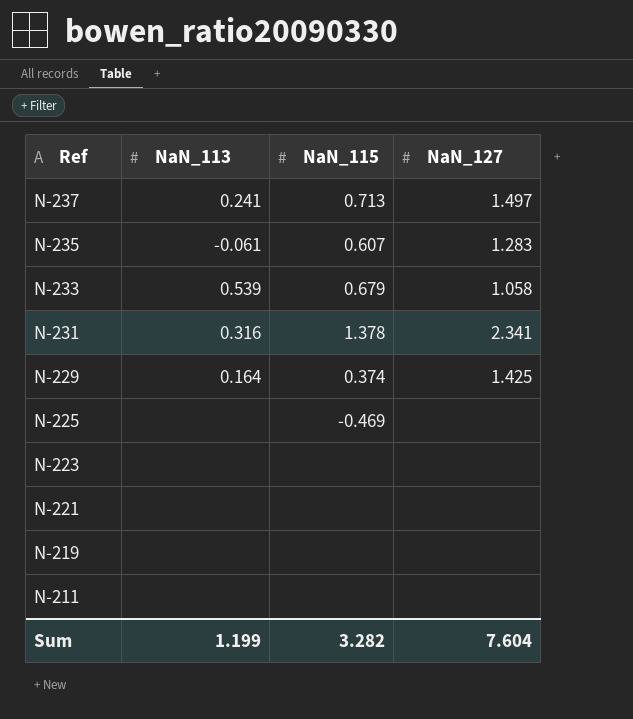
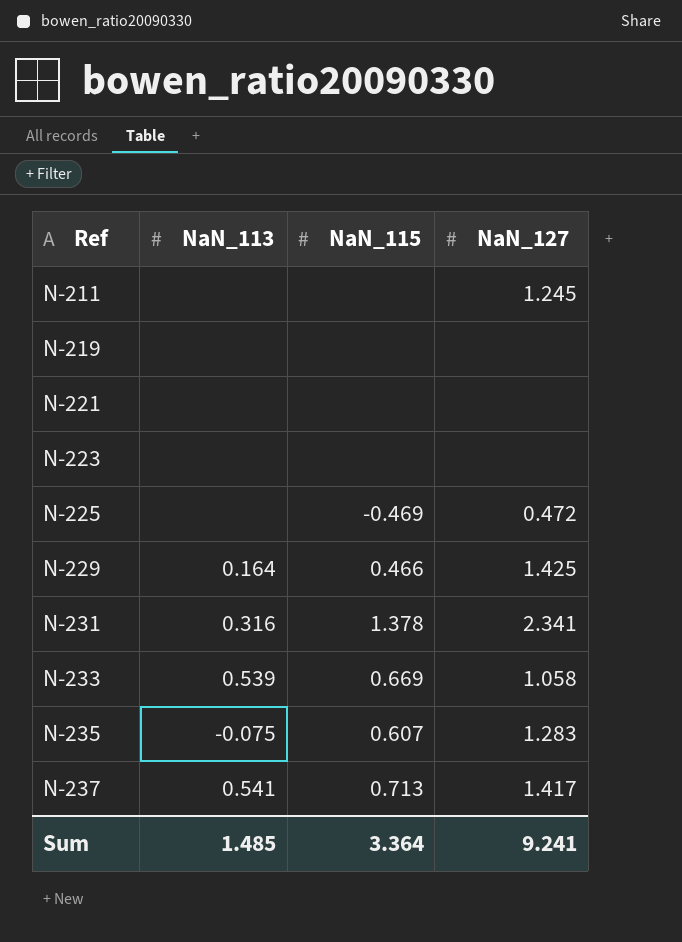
row order: Ref descending -> Ref ascending
N-211 | NaN_127: none -> 1.245
N-225 | NaN_127: none -> 0.472
N-229 | NaN_115: 0.374 -> 0.466
N-233 | NaN_115: 0.679 -> 0.669
N-235 | NaN_113: -0.061 -> -0.075
N-237 | NaN_113: 0.241 -> 0.541
N-237 | NaN_127: 1.497 -> 1.417
Sum | NaN_113: 1.199 -> 1.485
Sum | NaN_115: 3.282 -> 3.364
Sum | NaN_127: 7.604 -> 9.241

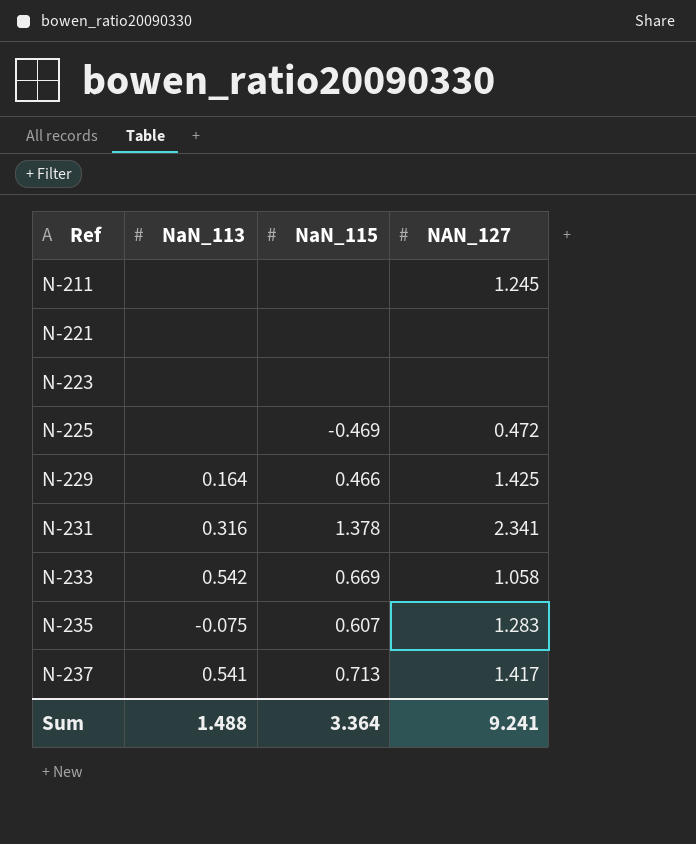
column name: NaN_127 -> NAN_127
row N-219: none | none | none -> none
N-233 | NaN_113: 0.539 -> 0.542
Sum | NaN_113: 1.485 -> 1.488

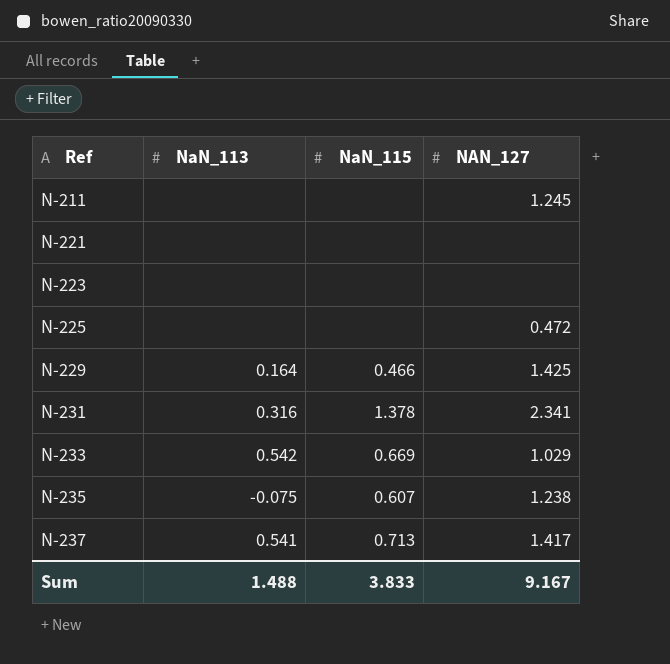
N-225 | NaN_115: -0.469 -> none
N-233 | NAN_127: 1.058 -> 1.029
N-235 | NAN_127: 1.283 -> 1.238
Sum | NaN_115: 3.364 -> 3.833
Sum | NAN_127: 9.241 -> 9.167

